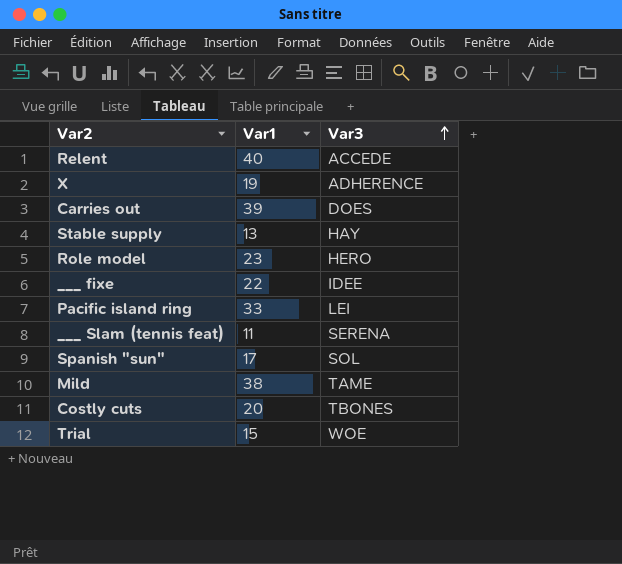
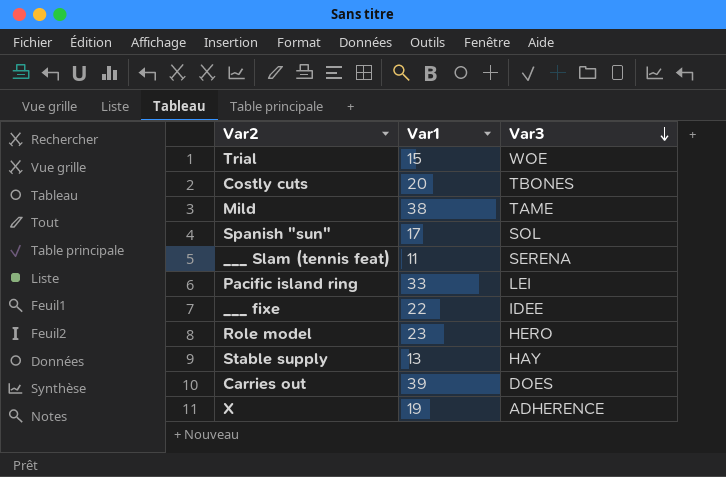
row order: Var3 ascending -> Var3 descending
row Relent: 40 | ACCEDE -> none

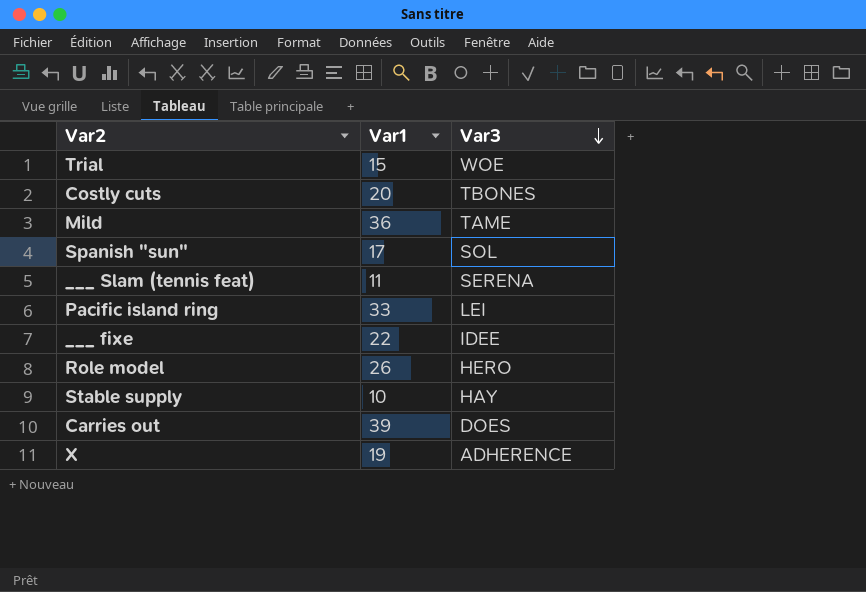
Mild | Var1: 38 -> 36
Role model | Var1: 23 -> 26
Stable supply | Var1: 13 -> 10

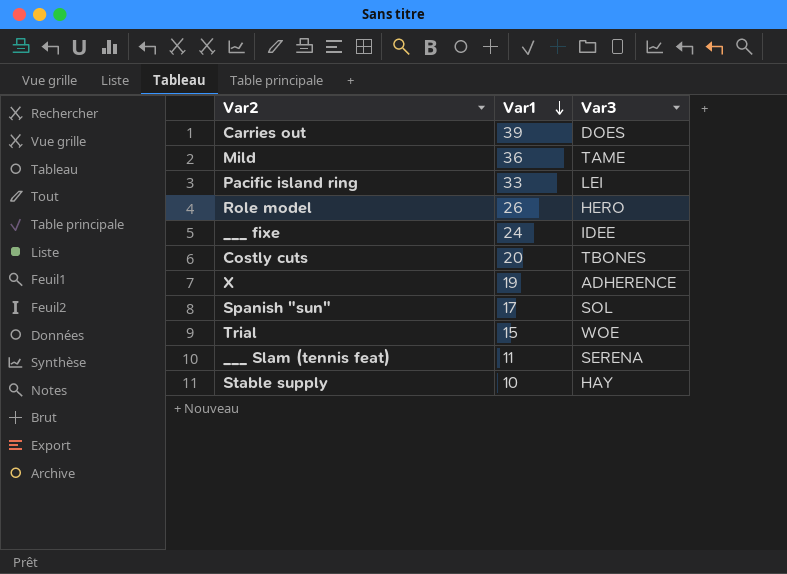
row order: Var3 descending -> Var1 descending
___ fixe | Var1: 22 -> 24

